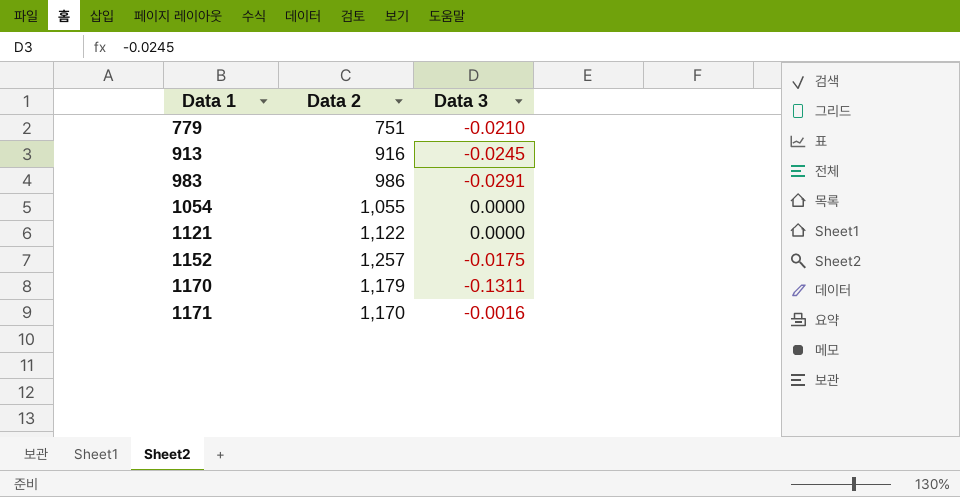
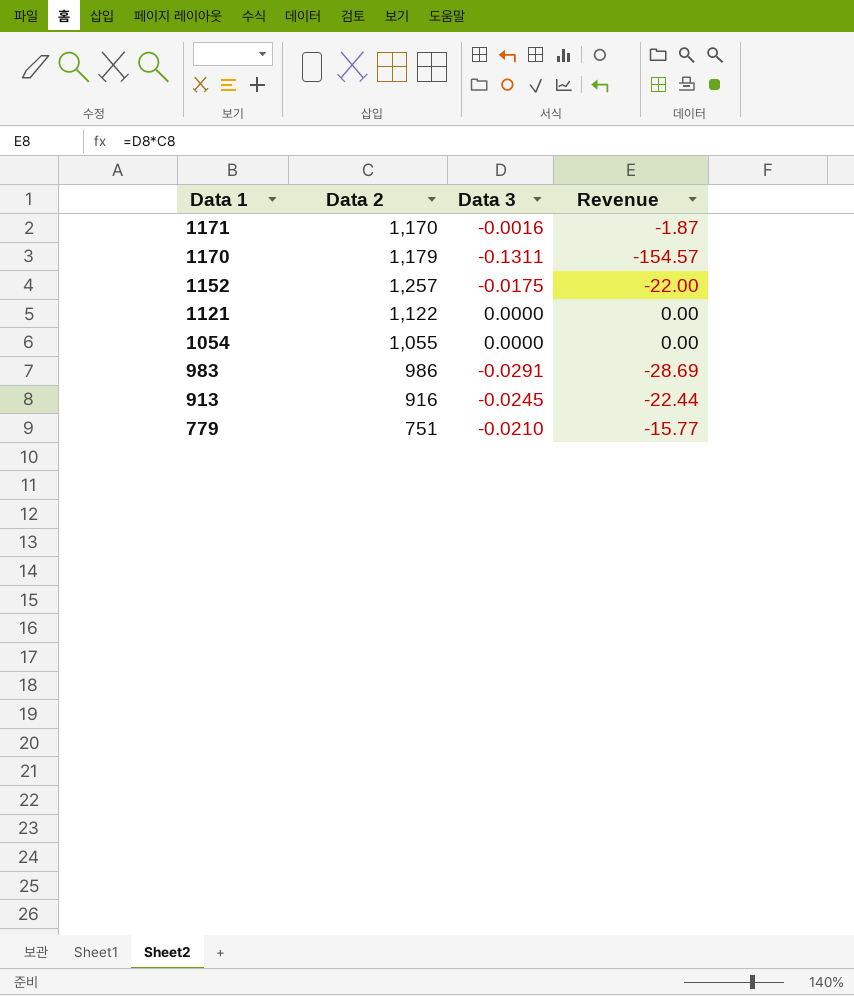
row order: Data 1 ascending -> Data 1 descending
column Revenue | formula: none -> [Data 2] * [Data 3]

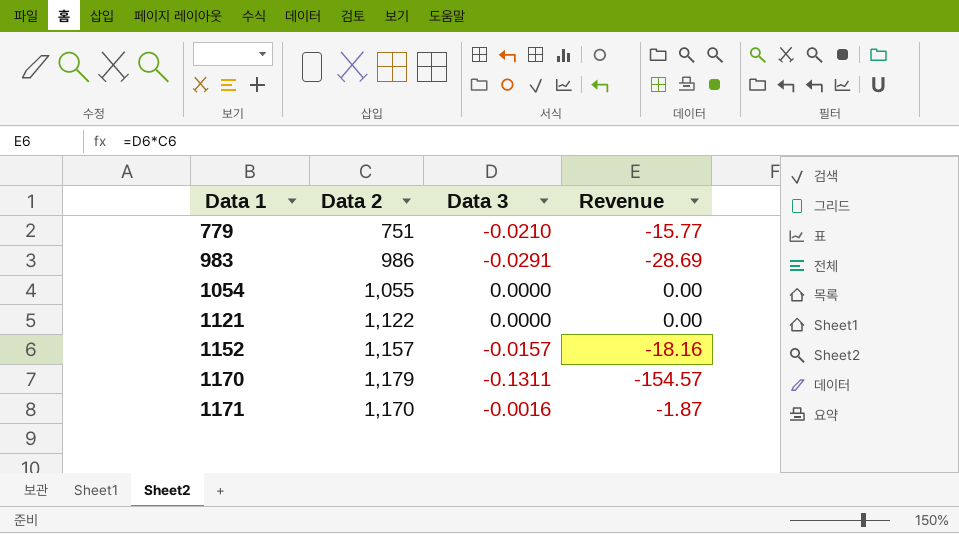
row order: Data 1 descending -> Data 1 ascending
row 913: 916 | -0.0245 | -22.44 -> none
1152 | Data 2: 1,257 -> 1,157
1152 | Data 3: -0.0175 -> -0.0157
1152 | Revenue: -22.00 -> -18.16

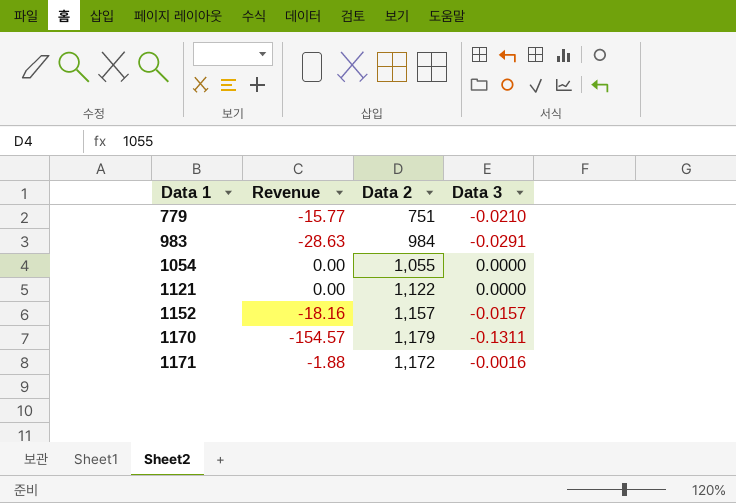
column Revenue | position: 4 -> 2
983 | Revenue: -28.69 -> -28.63
983 | Data 2: 986 -> 984
1171 | Revenue: -1.87 -> -1.88
1171 | Data 2: 1,170 -> 1,172

